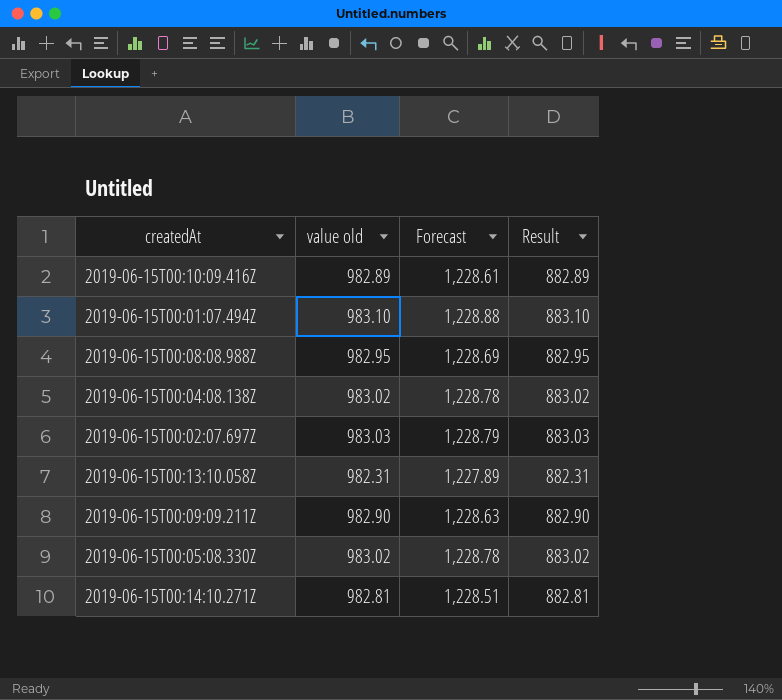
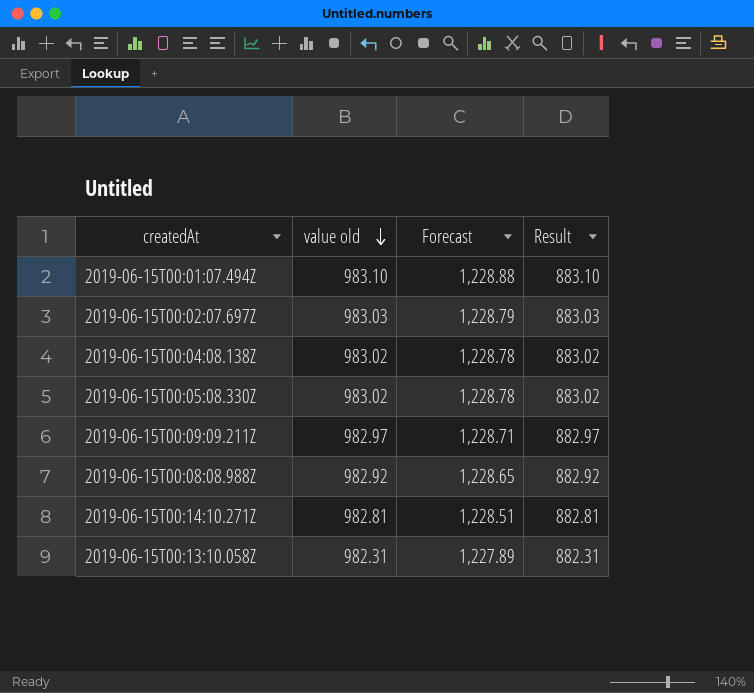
row order: none -> value old descending
row 2019-06-15T00:10:09.416Z: 982.89 | 1,228.61 | 882.89 -> none
2019-06-15T00:09:09.211Z | value old: 982.90 -> 982.97
2019-06-15T00:09:09.211Z | Forecast: 1,228.63 -> 1,228.71
2019-06-15T00:09:09.211Z | Result: 882.90 -> 882.97
2019-06-15T00:08:08.988Z | value old: 982.95 -> 982.92
2019-06-15T00:08:08.988Z | Forecast: 1,228.69 -> 1,228.65
2019-06-15T00:08:08.988Z | Result: 882.95 -> 882.92

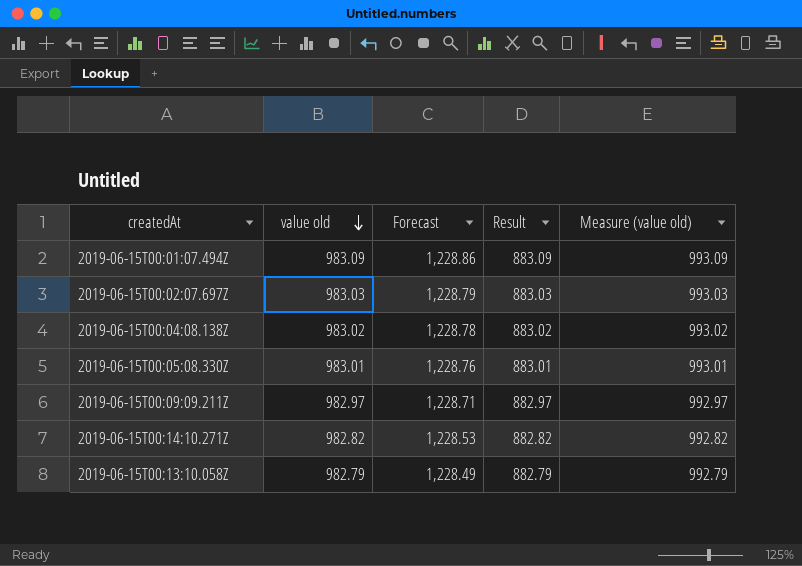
column Measure (value old) | formula: none -> [value old] + 10
row 2019-06-15T00:08:08.988Z: 982.92 | 1,228.65 | 882.92 -> none
2019-06-15T00:01:07.494Z | value old: 983.10 -> 983.09
2019-06-15T00:01:07.494Z | Forecast: 1,228.88 -> 1,228.86
2019-06-15T00:01:07.494Z | Result: 883.10 -> 883.09
2019-06-15T00:05:08.330Z | value old: 983.02 -> 983.01
2019-06-15T00:05:08.330Z | Forecast: 1,228.78 -> 1,228.76
2019-06-15T00:05:08.330Z | Result: 883.02 -> 883.01
2019-06-15T00:14:10.271Z | value old: 982.81 -> 982.82
2019-06-15T00:14:10.271Z | Forecast: 1,228.51 -> 1,228.53
2019-06-15T00:14:10.271Z | Result: 882.81 -> 882.82
2019-06-15T00:13:10.058Z | value old: 982.31 -> 982.79
2019-06-15T00:13:10.058Z | Forecast: 1,227.89 -> 1,228.49
2019-06-15T00:13:10.058Z | Result: 882.31 -> 882.79

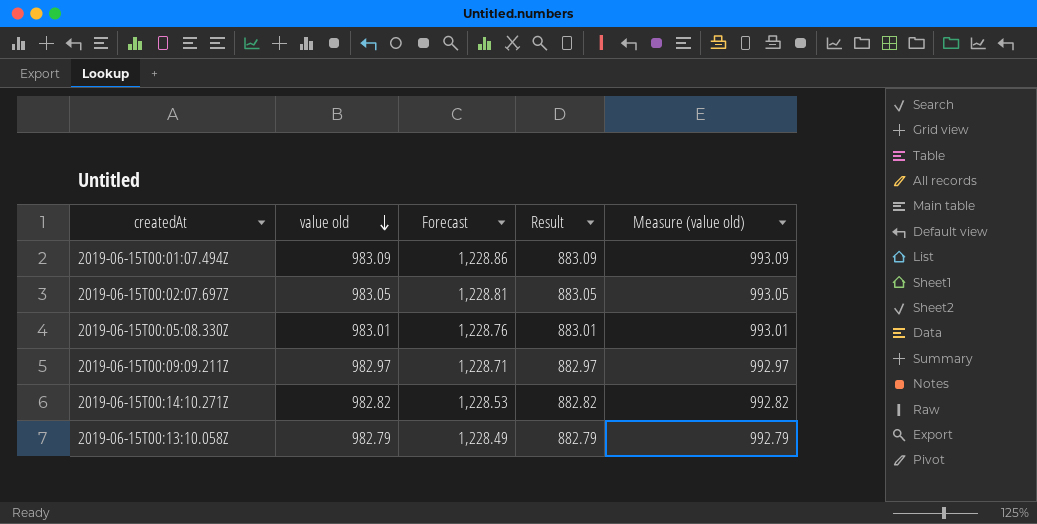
row 2019-06-15T00:04:08.138Z: 983.02 | 1,228.78 | 883.02 | 993.02 -> none
2019-06-15T00:02:07.697Z | value old: 983.03 -> 983.05
2019-06-15T00:02:07.697Z | Forecast: 1,228.79 -> 1,228.81
2019-06-15T00:02:07.697Z | Result: 883.03 -> 883.05
2019-06-15T00:02:07.697Z | Measure (value old): 993.03 -> 993.05

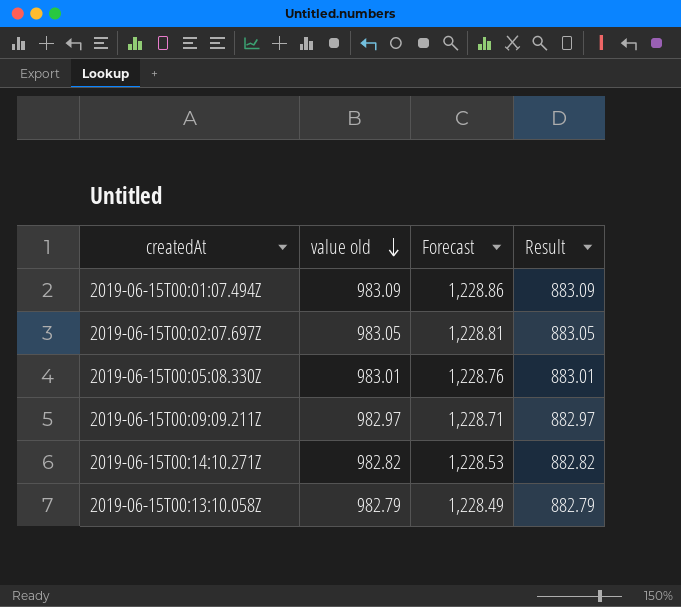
column Measure (value old) | formula: [value old] + 10 -> none

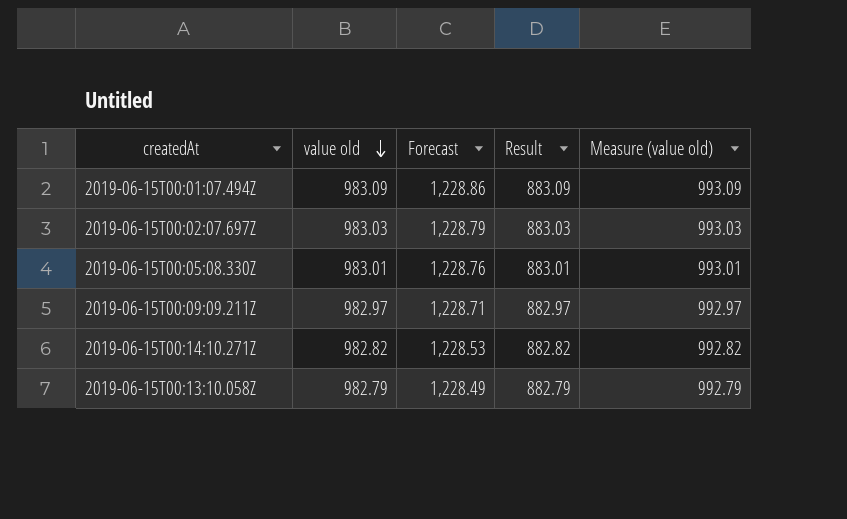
column Measure (value old) | formula: none -> [value old] + 10
2019-06-15T00:02:07.697Z | value old: 983.05 -> 983.03
2019-06-15T00:02:07.697Z | Forecast: 1,228.81 -> 1,228.79
2019-06-15T00:02:07.697Z | Result: 883.05 -> 883.03

